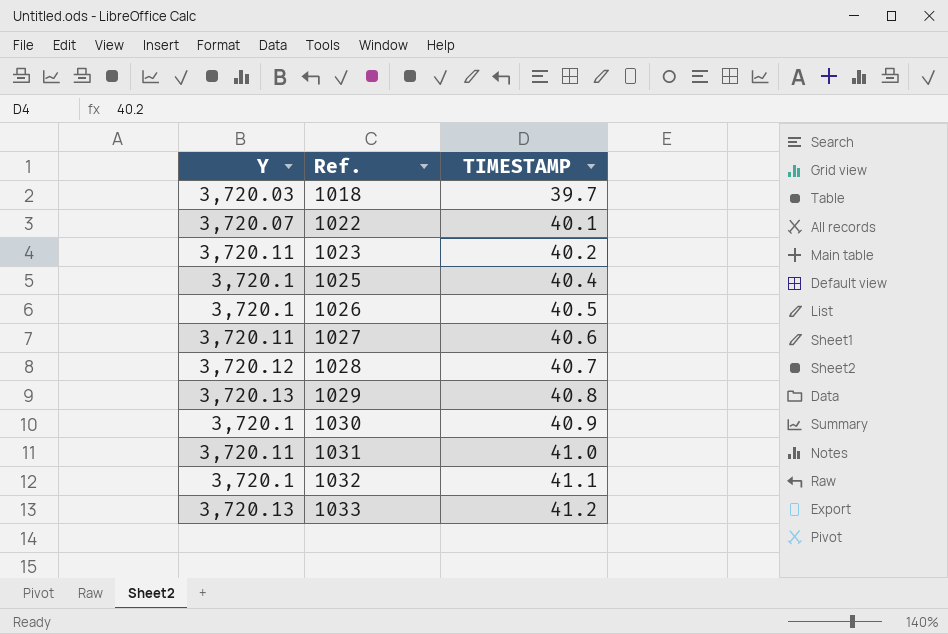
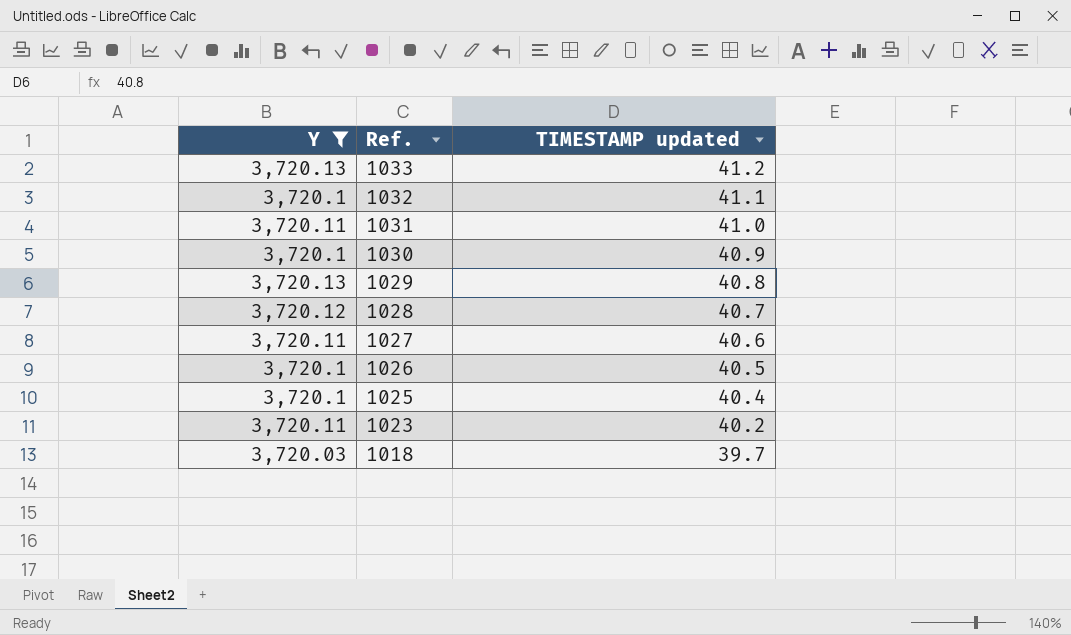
filter: none -> Y != 3,720.07
row order: Ref. ascending -> Ref. descending
column name: TIMESTAMP -> TIMESTAMP updated

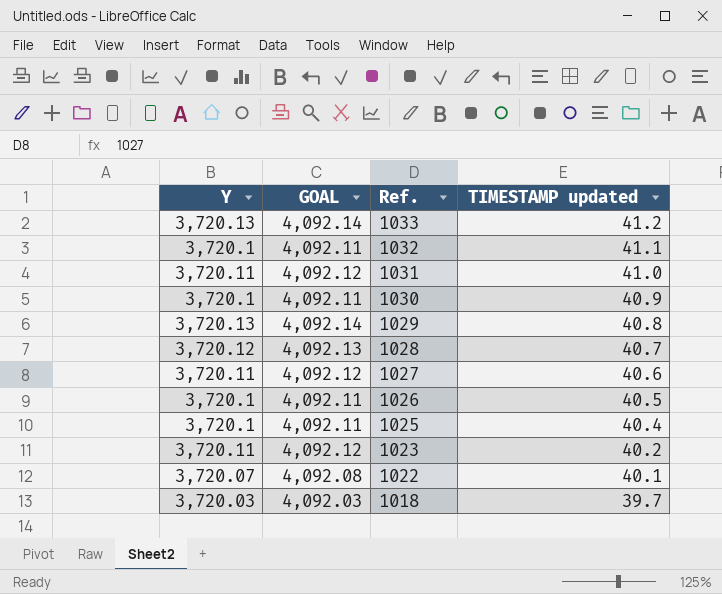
filter: Y != 3,720.07 -> none
column GOAL | formula: none -> [Y] * 1.1

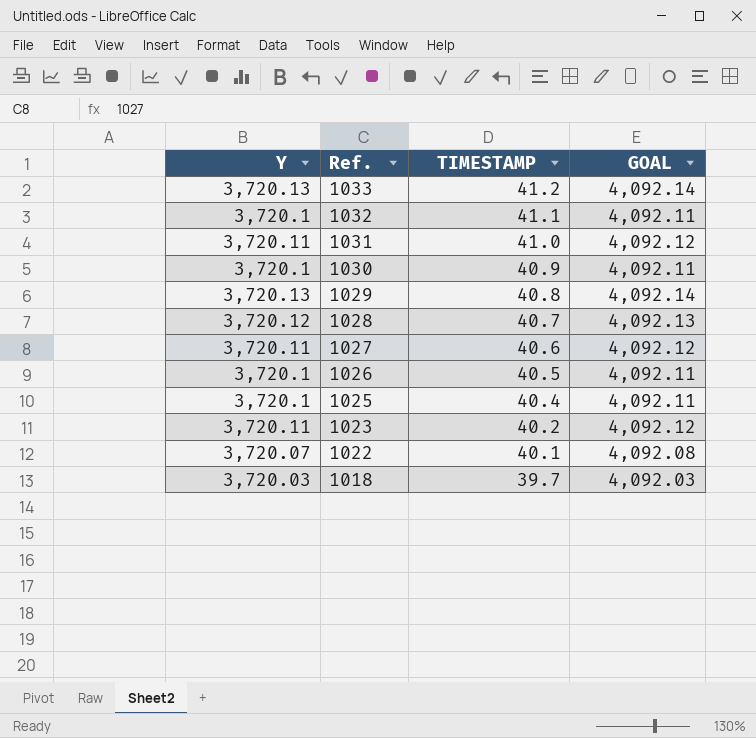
column name: TIMESTAMP updated -> TIMESTAMP
column GOAL | position: 2 -> 4

